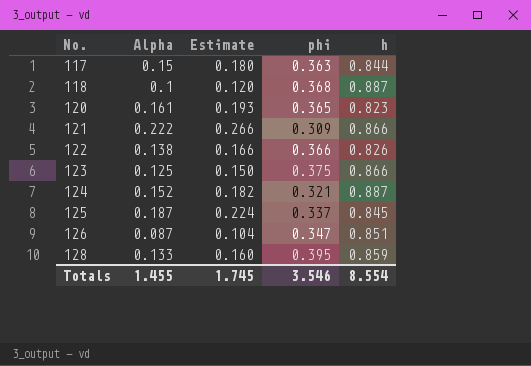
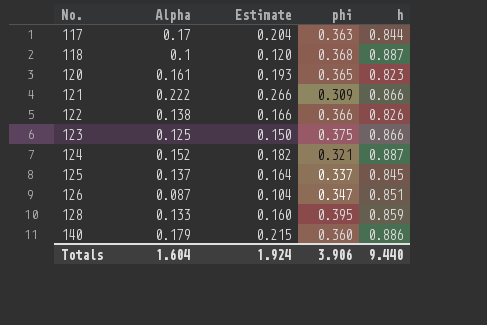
117 | Alpha: 0.15 -> 0.17
117 | Estimate: 0.180 -> 0.204
125 | Alpha: 0.187 -> 0.137
125 | Estimate: 0.224 -> 0.164
row 140: none -> 0.179 | 0.215 | 0.360 | 0.886
Totals | Alpha: 1.455 -> 1.604
Totals | Estimate: 1.745 -> 1.924
Totals | phi: 3.546 -> 3.906
Totals | h: 8.554 -> 9.440

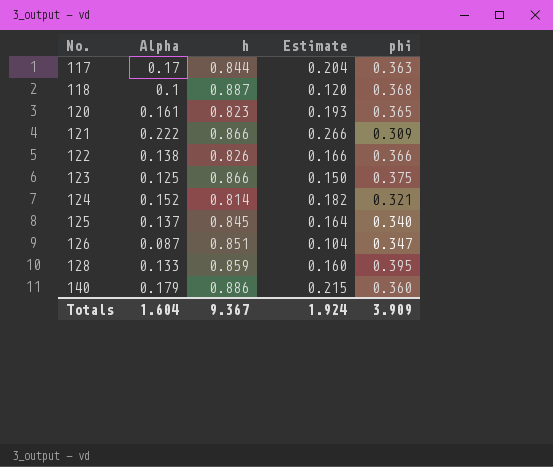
column h | position: 5 -> 3
124 | h: 0.887 -> 0.814
125 | phi: 0.337 -> 0.340
Totals | h: 9.440 -> 9.367
Totals | phi: 3.906 -> 3.909

